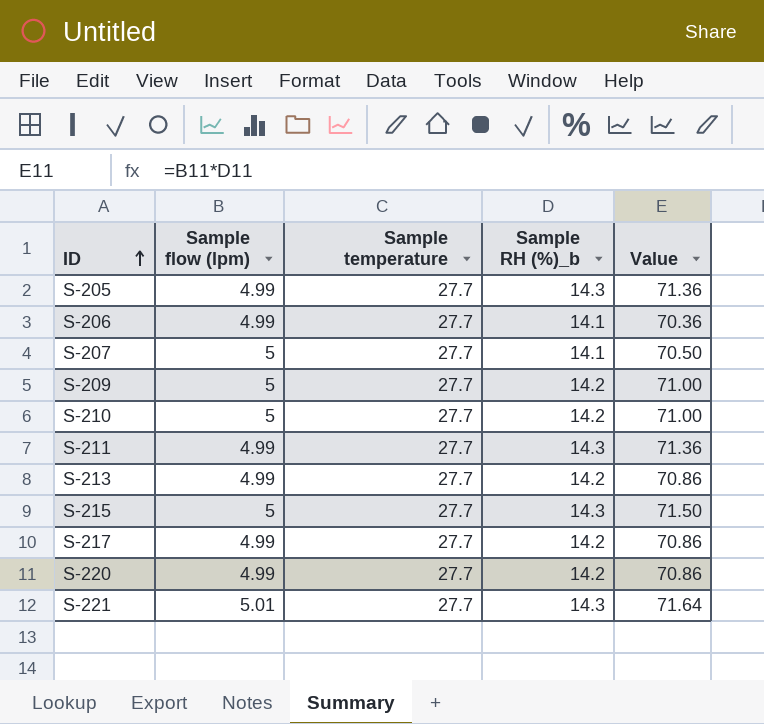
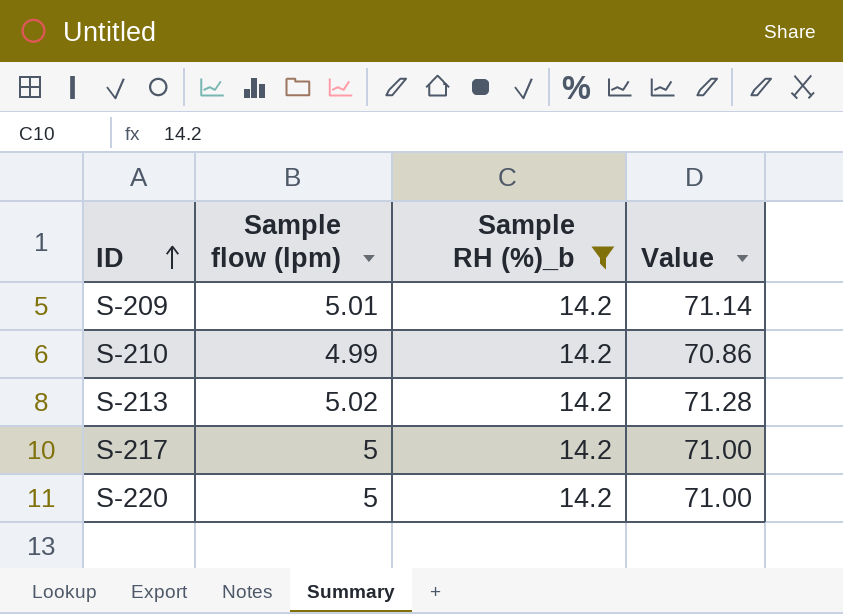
filter: none -> Sample RH (%)_b = 14.2
column Sample temperature | position: 3 -> none
S-209 | Sample flow (lpm): 5 -> 5.01
S-209 | Value: 71.00 -> 71.14
S-210 | Sample flow (lpm): 5 -> 4.99
S-210 | Value: 71.00 -> 70.86
S-213 | Sample flow (lpm): 4.99 -> 5.02
S-213 | Value: 70.86 -> 71.28
S-217 | Sample flow (lpm): 4.99 -> 5
S-217 | Value: 70.86 -> 71.00
S-220 | Sample flow (lpm): 4.99 -> 5
S-220 | Value: 70.86 -> 71.00

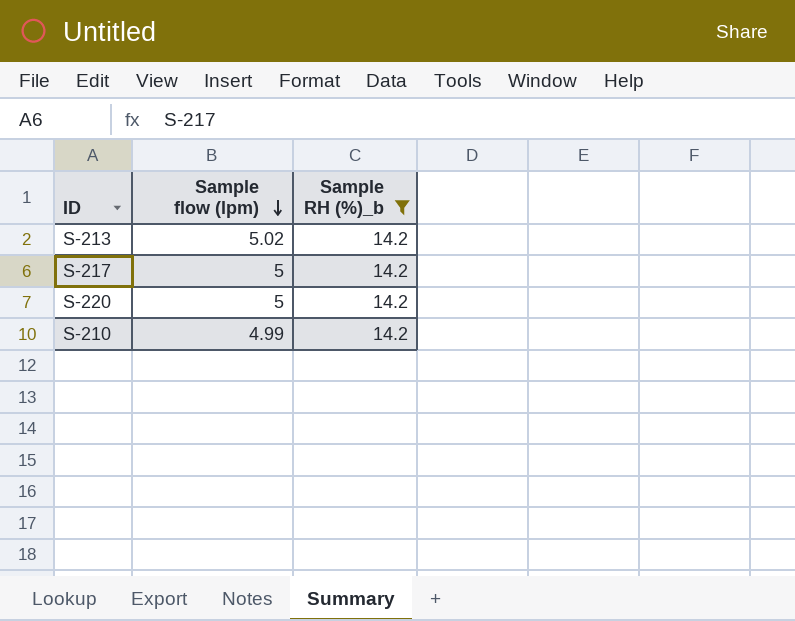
row order: ID ascending -> Sample flow (lpm) descending
column Value | formula: [Sample flow (lpm)] * [Sample RH (%)_b] -> none
row S-209: 5.01 | 14.2 | 71.14 -> none

